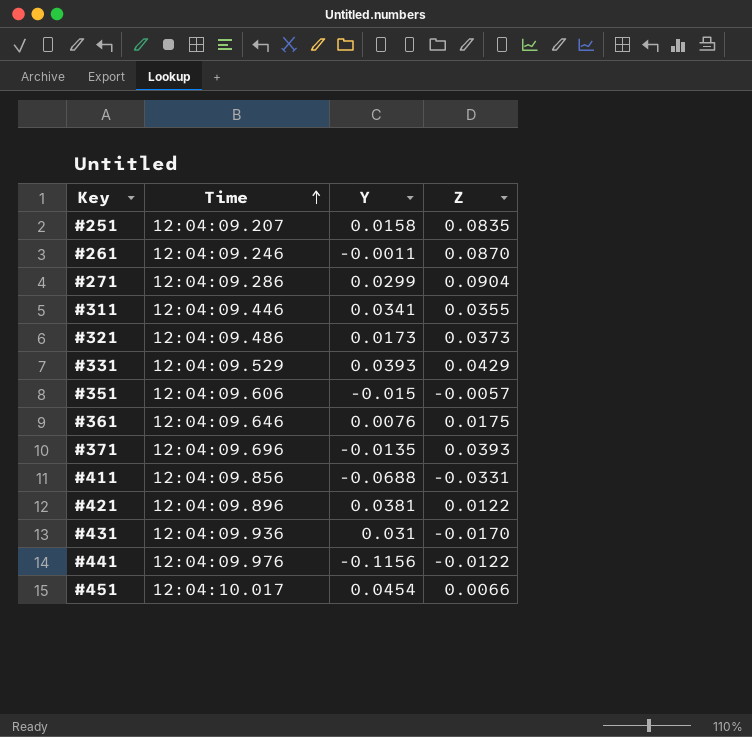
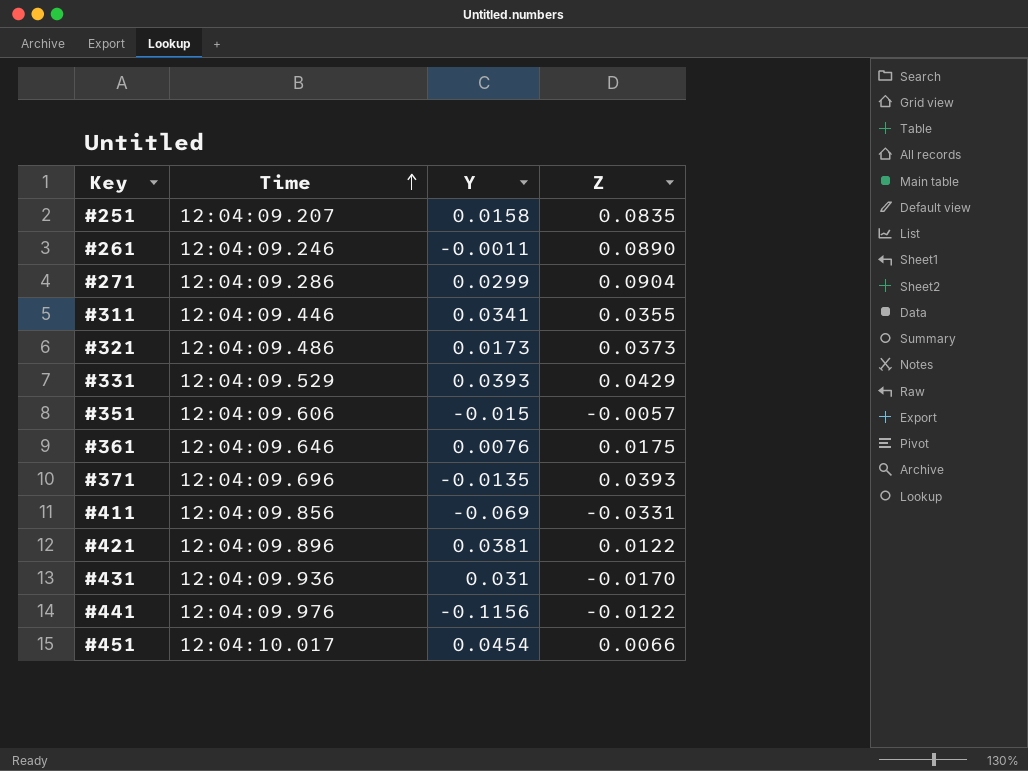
#261 | Z: 0.0870 -> 0.0890
#411 | Y: -0.0688 -> -0.069

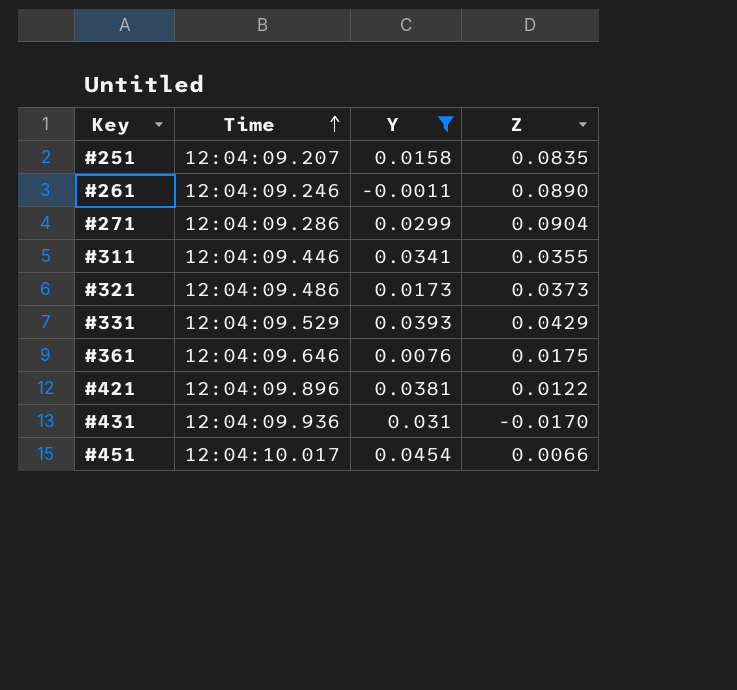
filter: none -> Y >= -0.0011

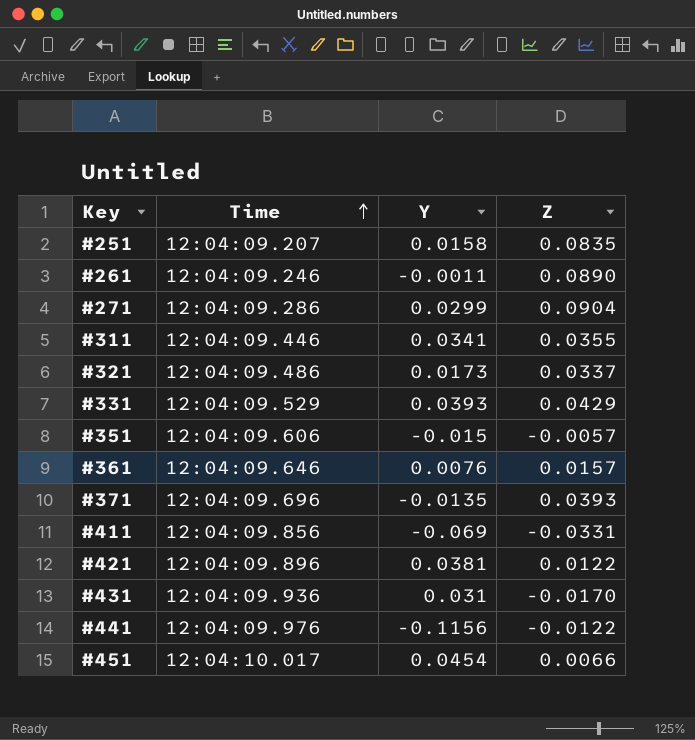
filter: Y >= -0.0011 -> none
#321 | Z: 0.0373 -> 0.0337
#361 | Z: 0.0175 -> 0.0157

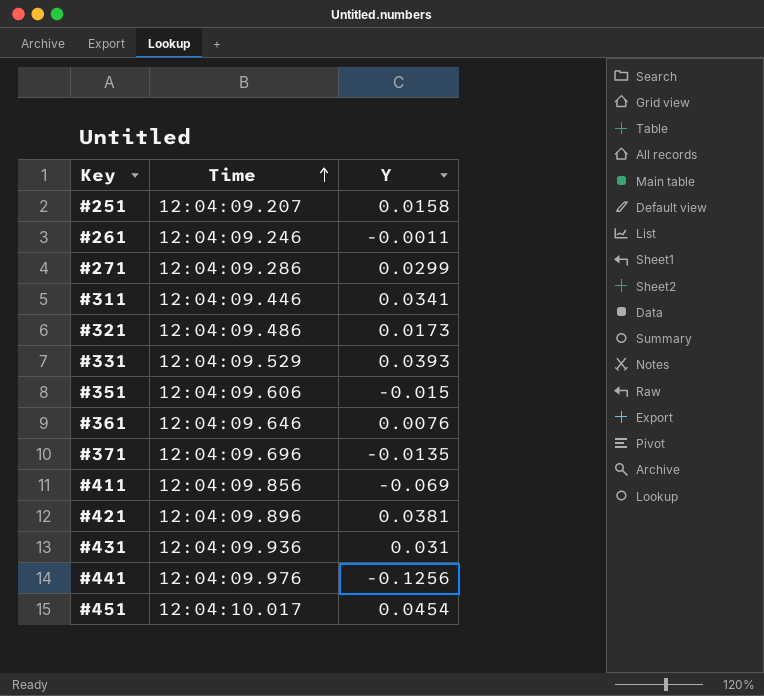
column Z | position: 4 -> none
#441 | Y: -0.1156 -> -0.1256

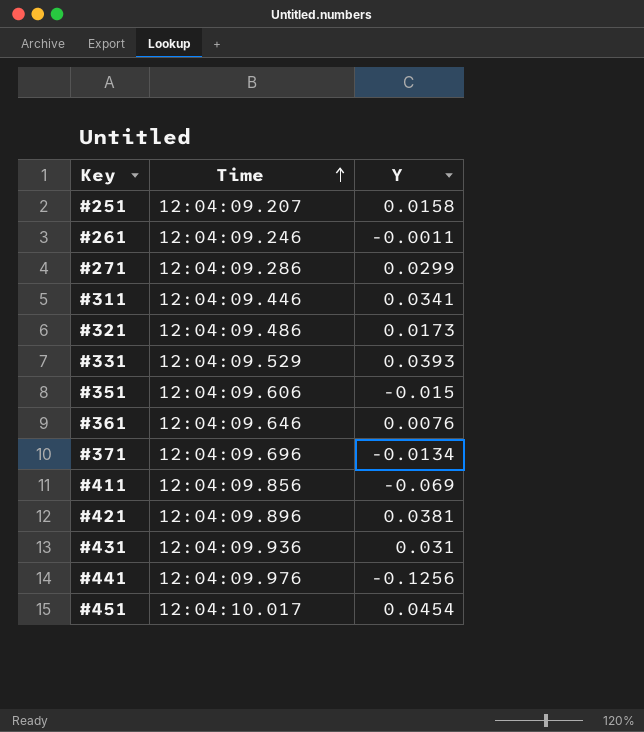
#371 | Y: -0.0135 -> -0.0134

